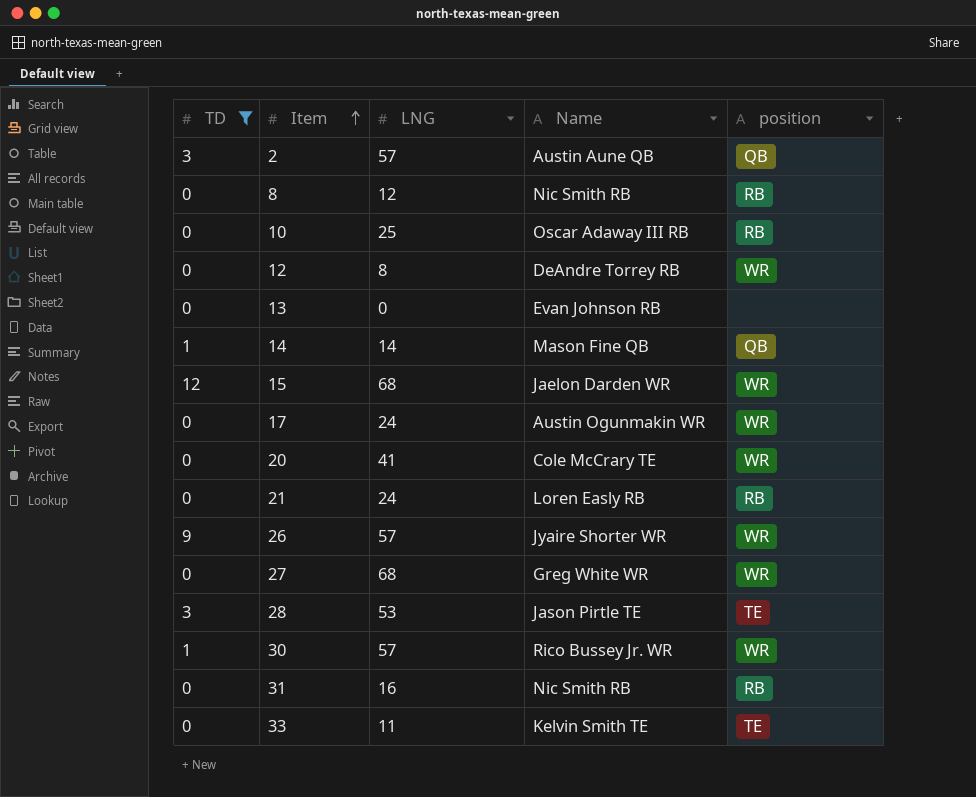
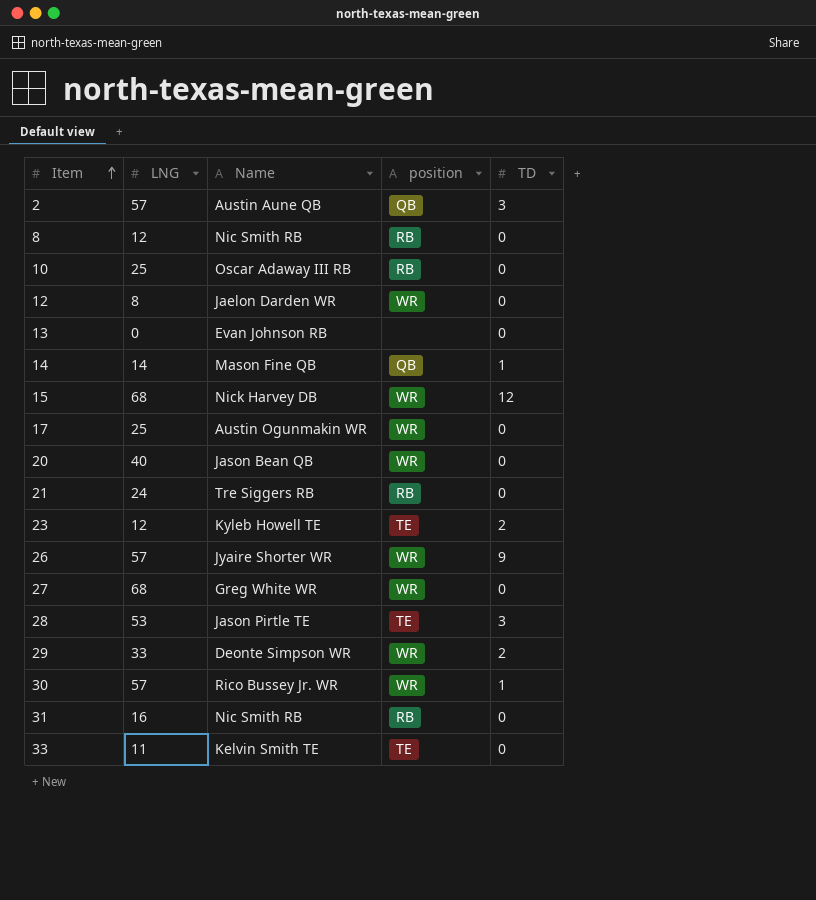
filter: TD != 2 -> none
column TD | position: 1 -> 5
12 | Name: DeAndre Torrey RB -> Jaelon Darden WR
15 | Name: Jaelon Darden WR -> Nick Harvey DB
17 | LNG: 24 -> 25
20 | LNG: 41 -> 40
20 | Name: Cole McCrary TE -> Jason Bean QB
21 | Name: Loren Easly RB -> Tre Siggers RB

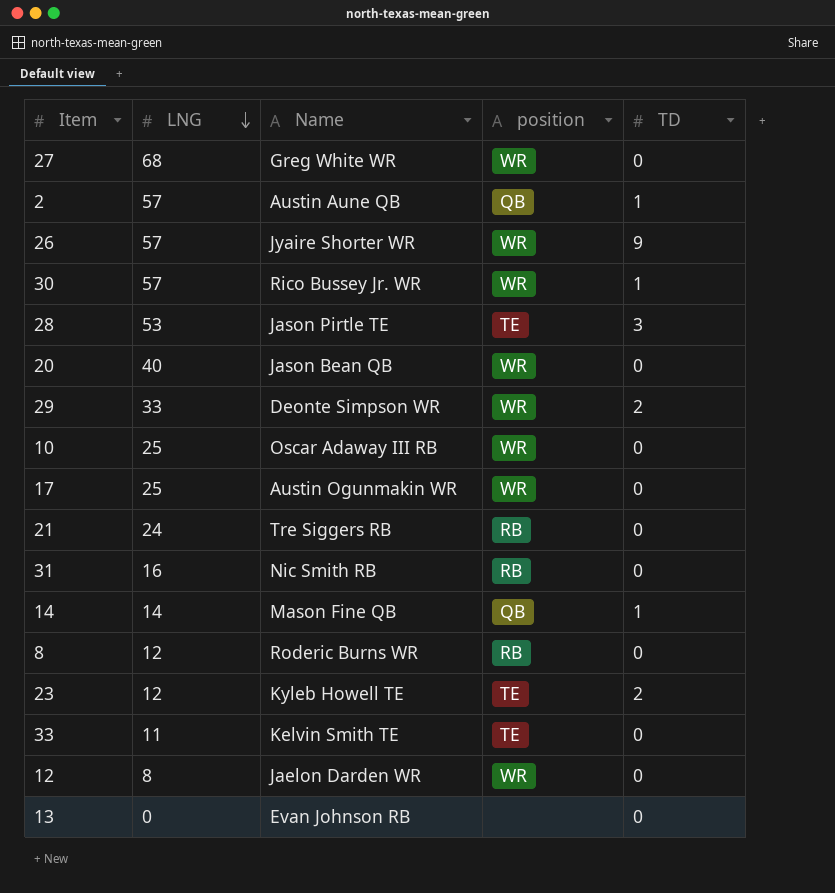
row order: Item ascending -> LNG descending
row 15: 68 | Nick Harvey DB | WR | 12 -> none
2 | TD: 3 -> 1
10 | position: RB -> WR
8 | Name: Nic Smith RB -> Roderic Burns WR

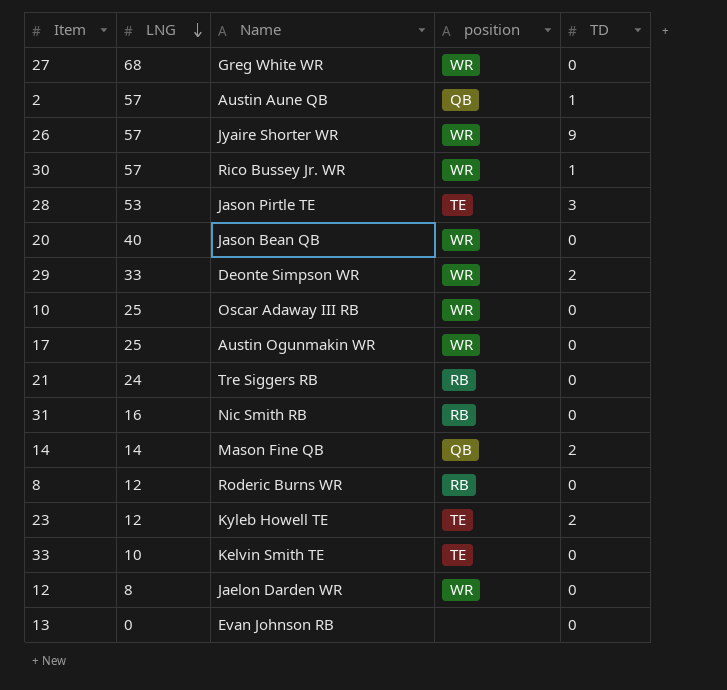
14 | TD: 1 -> 2
33 | LNG: 11 -> 10

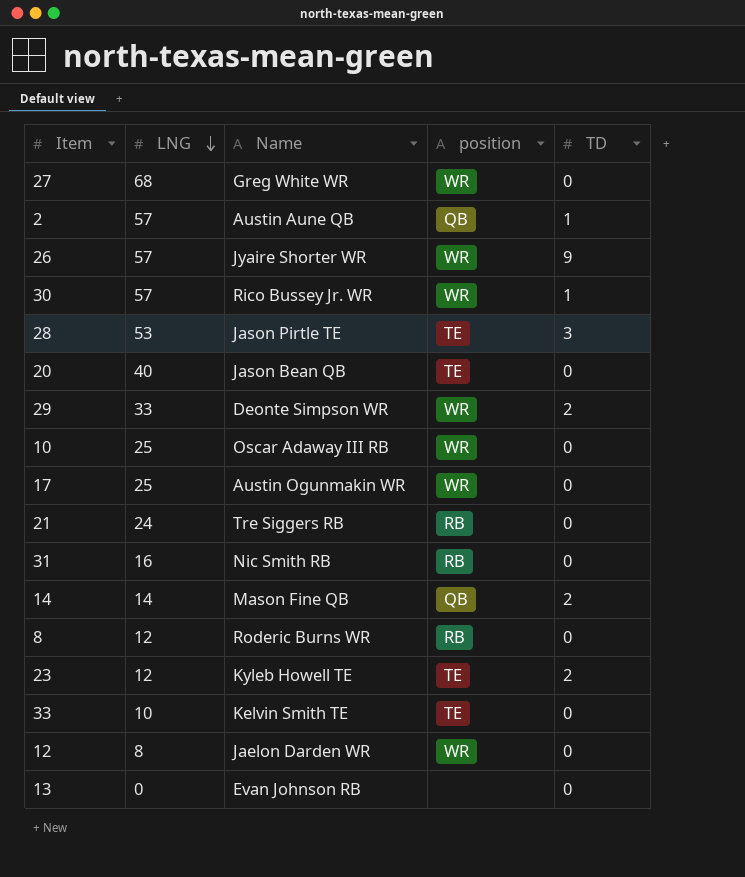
20 | position: WR -> TE

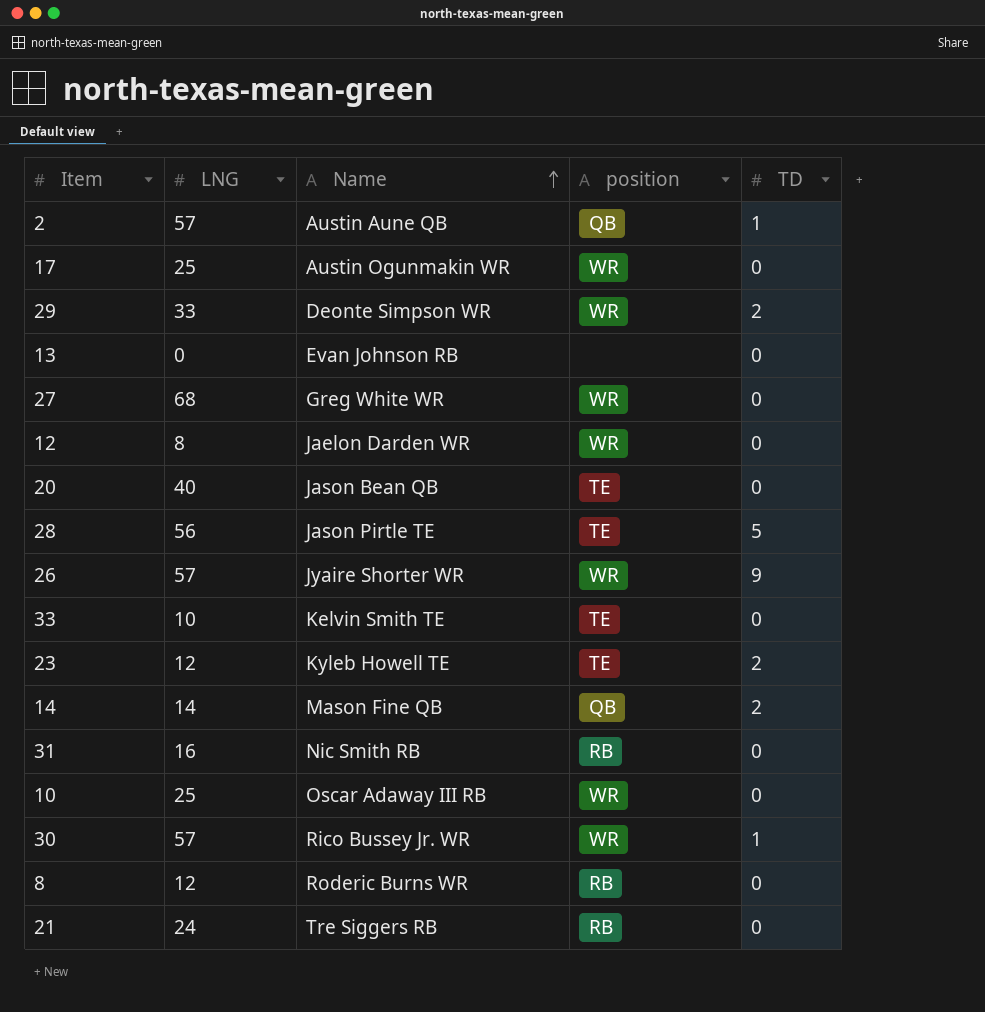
row order: LNG descending -> Name ascending
28 | LNG: 53 -> 56
28 | TD: 3 -> 5

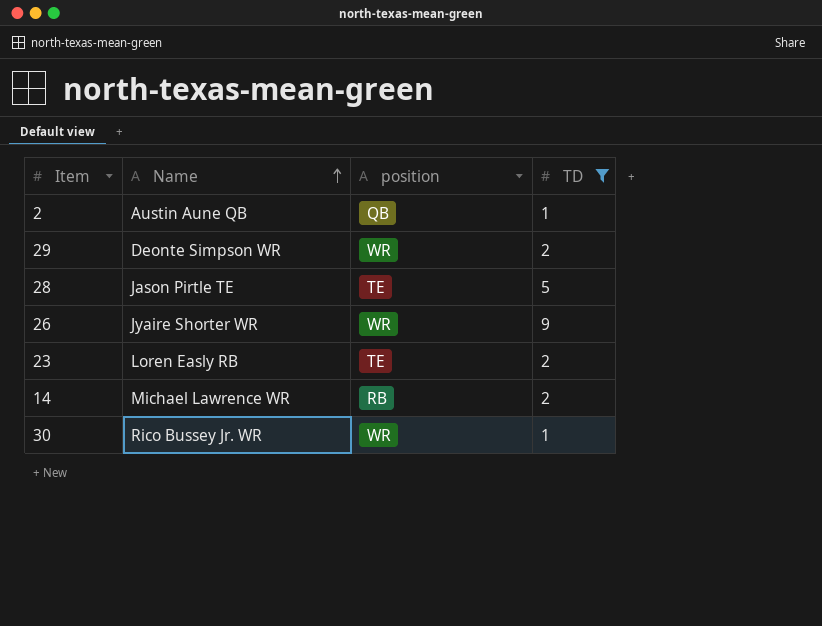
filter: none -> TD != 0
column LNG | position: 2 -> none
23 | Name: Kyleb Howell TE -> Loren Easly RB
14 | Name: Mason Fine QB -> Michael Lawrence WR
14 | position: QB -> RB

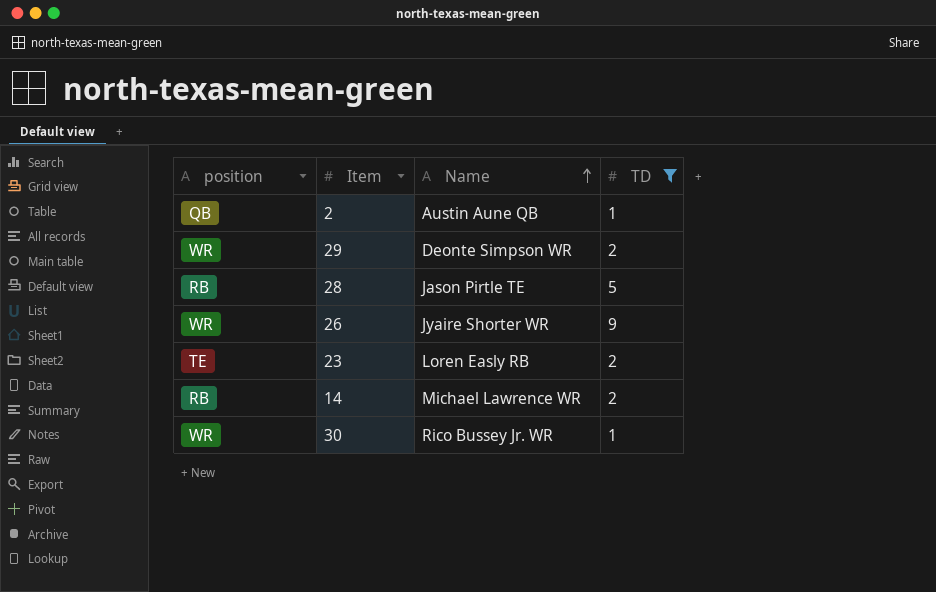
column position | position: 3 -> 1
28 | position: TE -> RB

